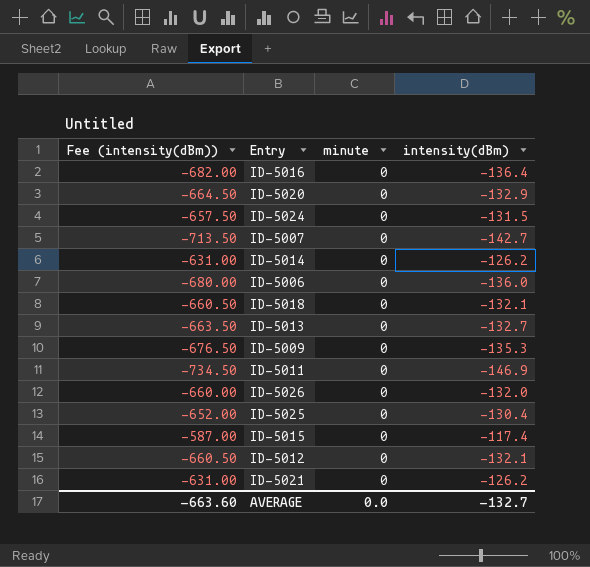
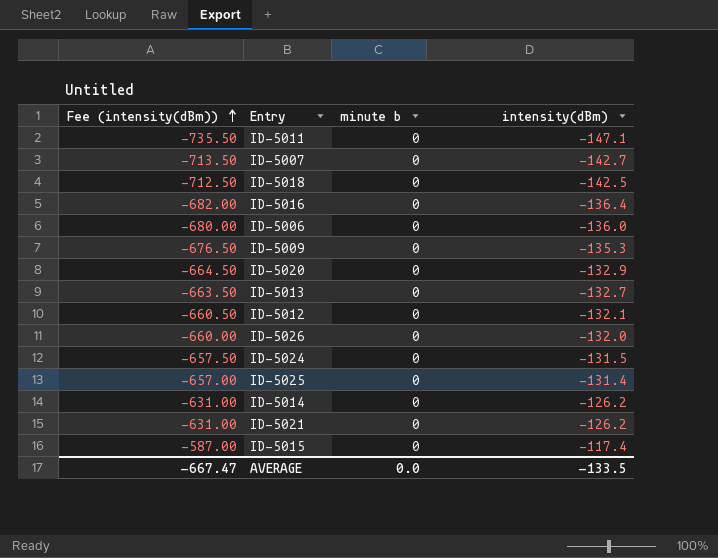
row order: none -> Fee (intensity(dBm)) ascending
column name: minute -> minute b
ID-5011 | Fee (intensity(dBm)): -734.50 -> -735.50
ID-5011 | intensity(dBm): -146.9 -> -147.1
ID-5018 | Fee (intensity(dBm)): -660.50 -> -712.50
ID-5018 | intensity(dBm): -132.1 -> -142.5
ID-5025 | Fee (intensity(dBm)): -652.00 -> -657.00
ID-5025 | intensity(dBm): -130.4 -> -131.4
AVERAGE | Fee (intensity(dBm)): -663.60 -> -667.47
AVERAGE | intensity(dBm): -132.7 -> -133.5

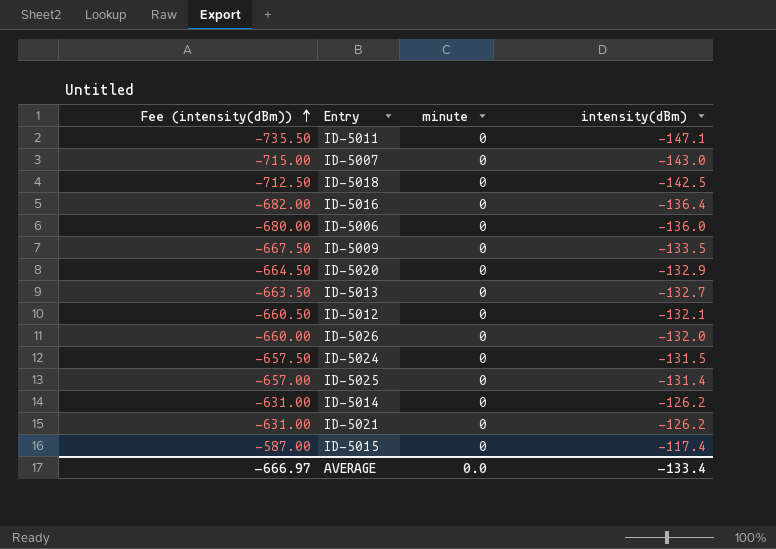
column name: minute b -> minute
ID-5007 | Fee (intensity(dBm)): -713.50 -> -715.00
ID-5007 | intensity(dBm): -142.7 -> -143.0
ID-5009 | Fee (intensity(dBm)): -676.50 -> -667.50
ID-5009 | intensity(dBm): -135.3 -> -133.5
AVERAGE | Fee (intensity(dBm)): -667.47 -> -666.97
AVERAGE | intensity(dBm): -133.5 -> -133.4

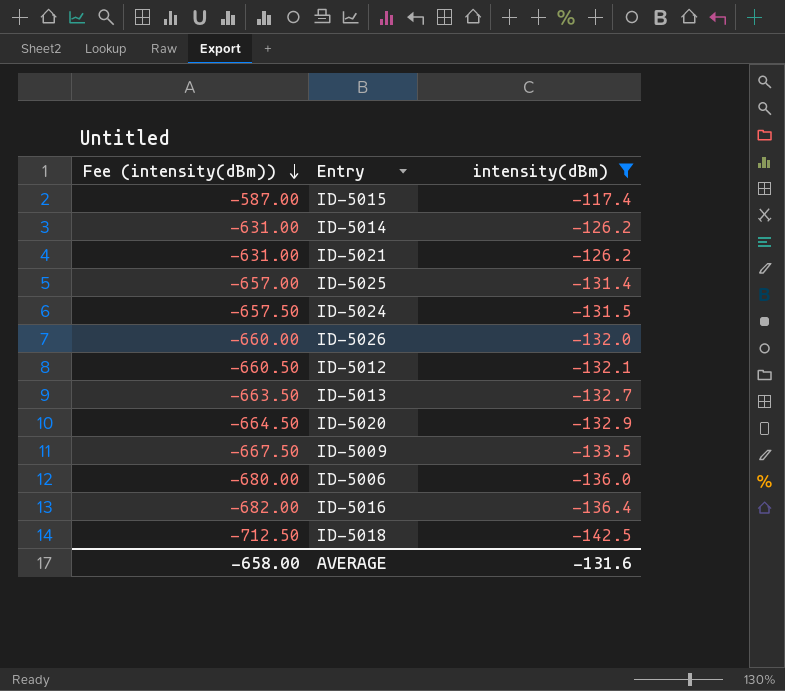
filter: none -> intensity(dBm) >= -142.5
row order: Fee (intensity(dBm)) ascending -> Fee (intensity(dBm)) descending
column minute | position: 3 -> none
AVERAGE | Fee (intensity(dBm)): -666.97 -> -658.00
AVERAGE | intensity(dBm): -133.4 -> -131.6

